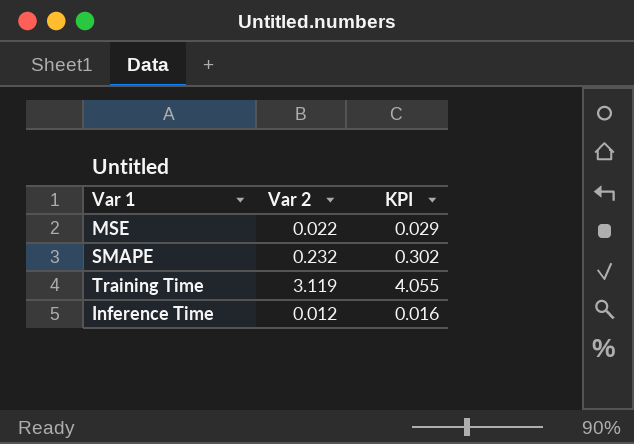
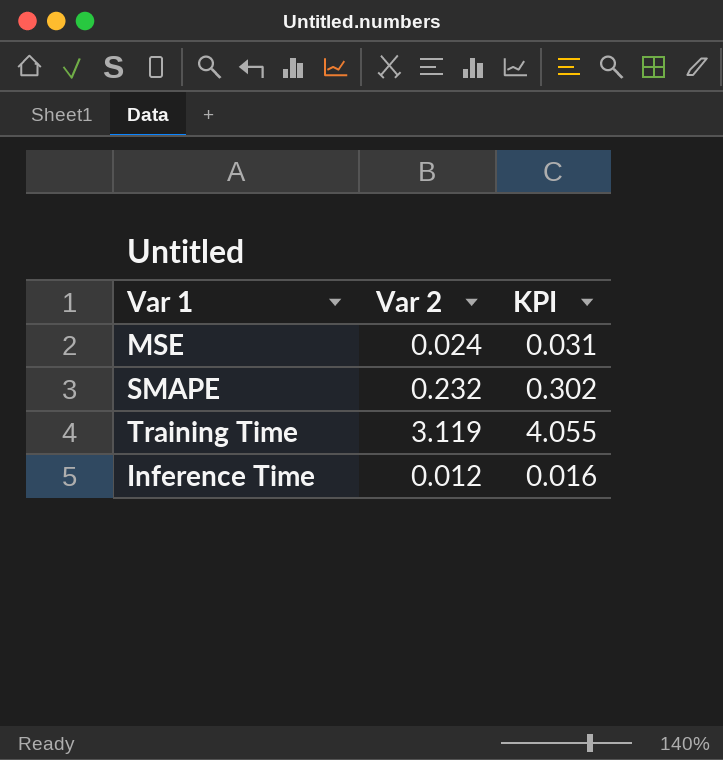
MSE | Var 2: 0.022 -> 0.024
MSE | KPI: 0.029 -> 0.031

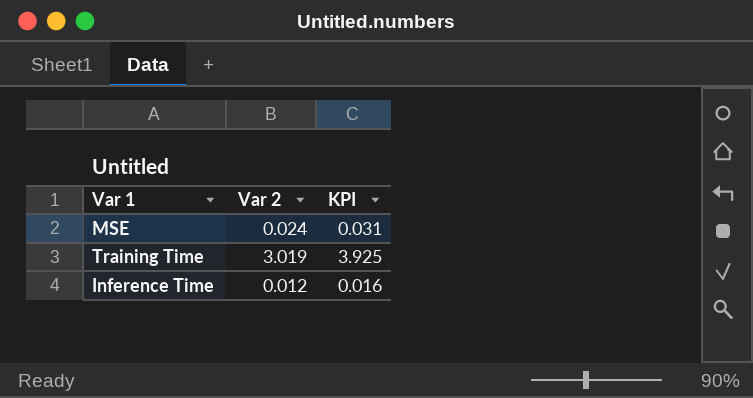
row SMAPE: 0.232 | 0.302 -> none
Training Time | Var 2: 3.119 -> 3.019
Training Time | KPI: 4.055 -> 3.925

